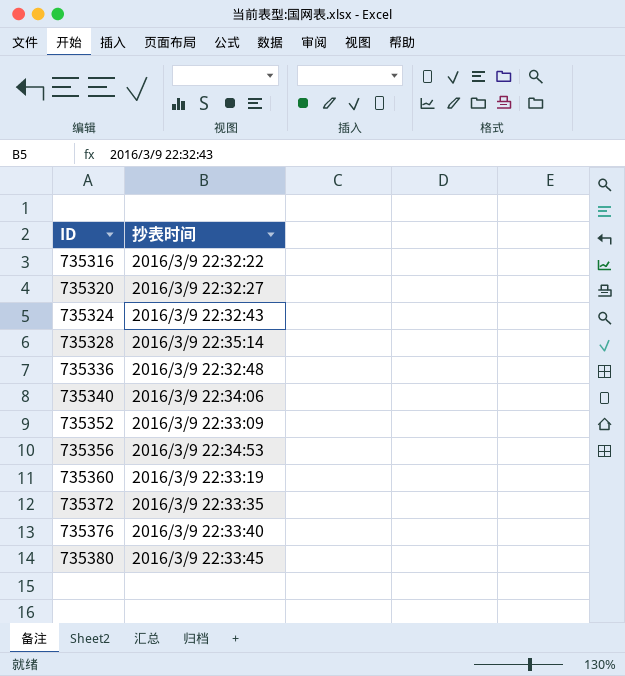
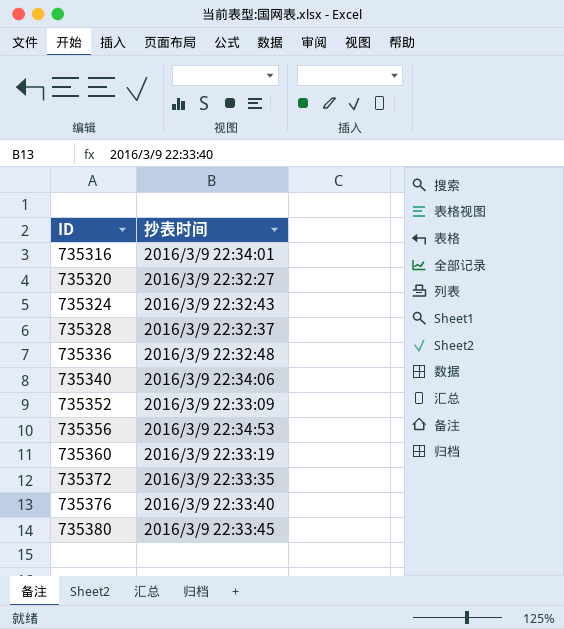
735316 | 抄表时间: 2016/3/9 22:32:22 -> 2016/3/9 22:34:01
735328 | 抄表时间: 2016/3/9 22:35:14 -> 2016/3/9 22:32:37

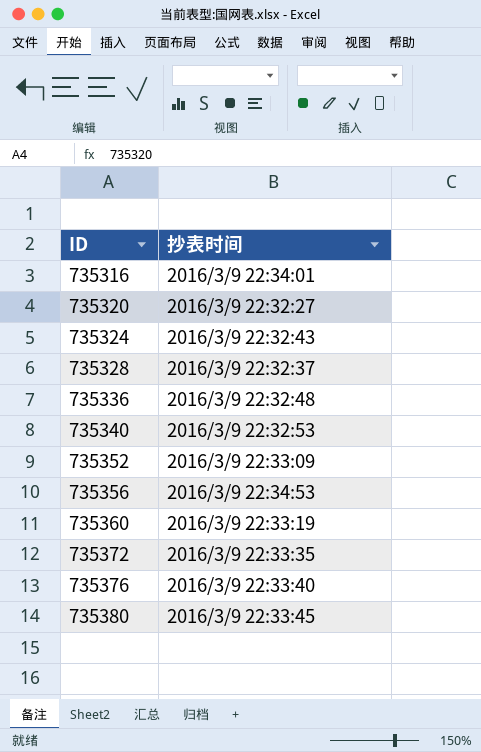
735340 | 抄表时间: 2016/3/9 22:34:06 -> 2016/3/9 22:32:53

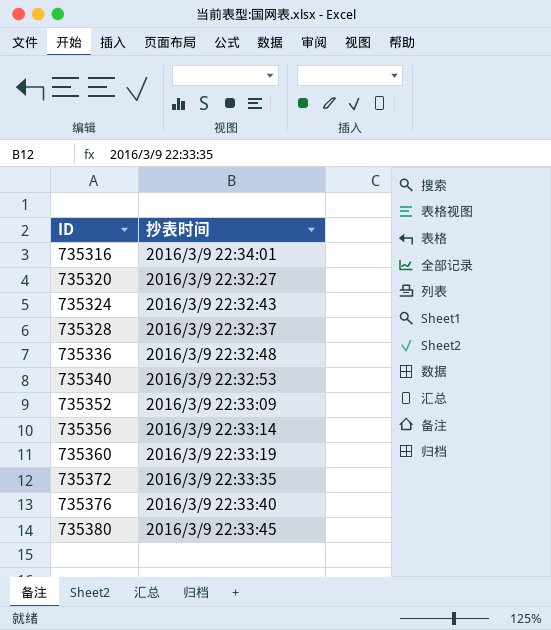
735356 | 抄表时间: 2016/3/9 22:34:53 -> 2016/3/9 22:33:14

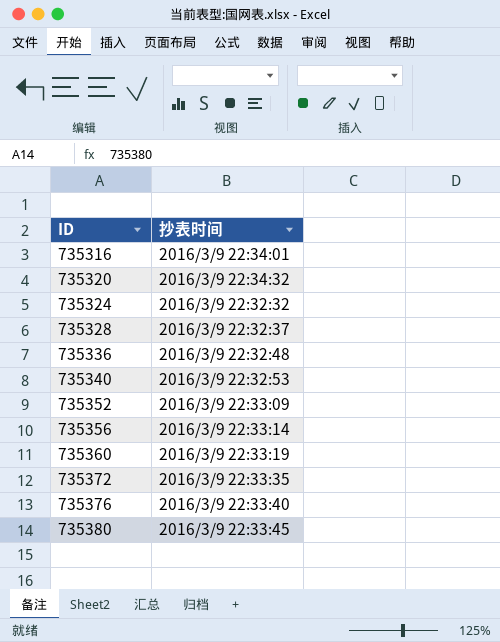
735320 | 抄表时间: 2016/3/9 22:32:27 -> 2016/3/9 22:34:32
735324 | 抄表时间: 2016/3/9 22:32:43 -> 2016/3/9 22:32:32

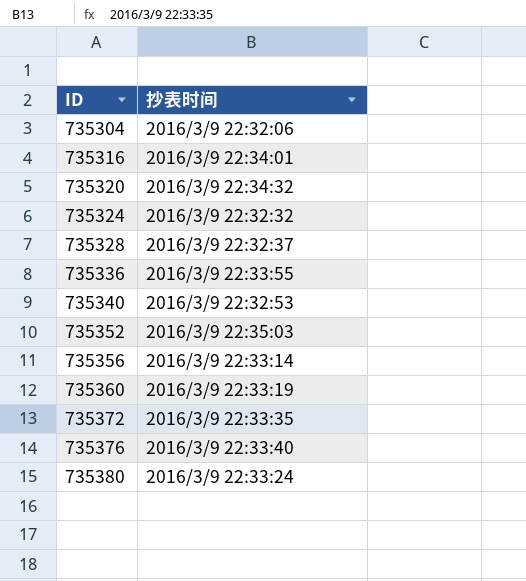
row 735304: none -> 2016/3/9 22:32:06
735336 | 抄表时间: 2016/3/9 22:32:48 -> 2016/3/9 22:33:55
735352 | 抄表时间: 2016/3/9 22:33:09 -> 2016/3/9 22:35:03
735380 | 抄表时间: 2016/3/9 22:33:45 -> 2016/3/9 22:33:24

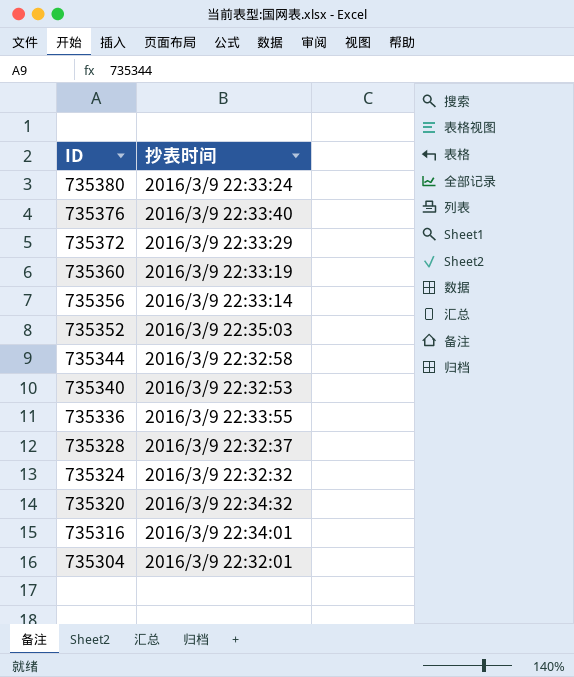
row order: ID ascending -> ID descending
735372 | 抄表时间: 2016/3/9 22:33:35 -> 2016/3/9 22:33:29
row 735344: none -> 2016/3/9 22:32:58
735304 | 抄表时间: 2016/3/9 22:32:06 -> 2016/3/9 22:32:01

